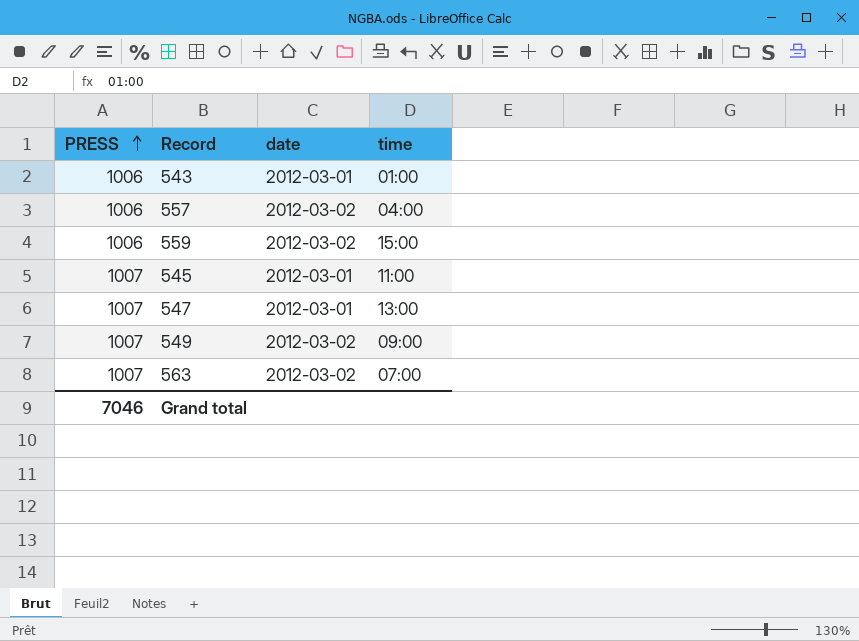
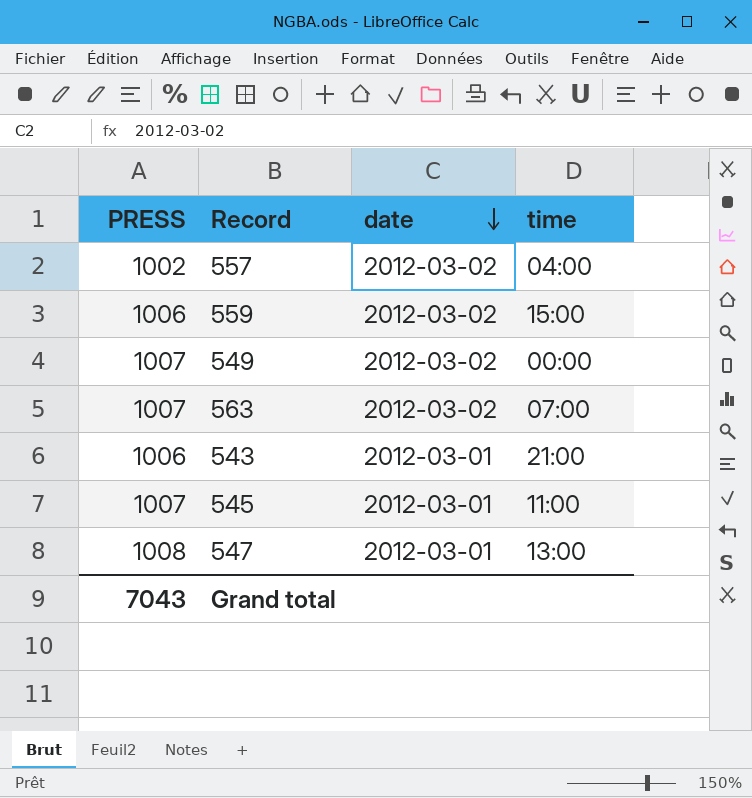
row order: PRESS ascending -> date descending
557 | PRESS: 1006 -> 1002
549 | time: 09:00 -> 00:00
543 | time: 01:00 -> 21:00
547 | PRESS: 1007 -> 1008
Grand total | PRESS: 7046 -> 7043

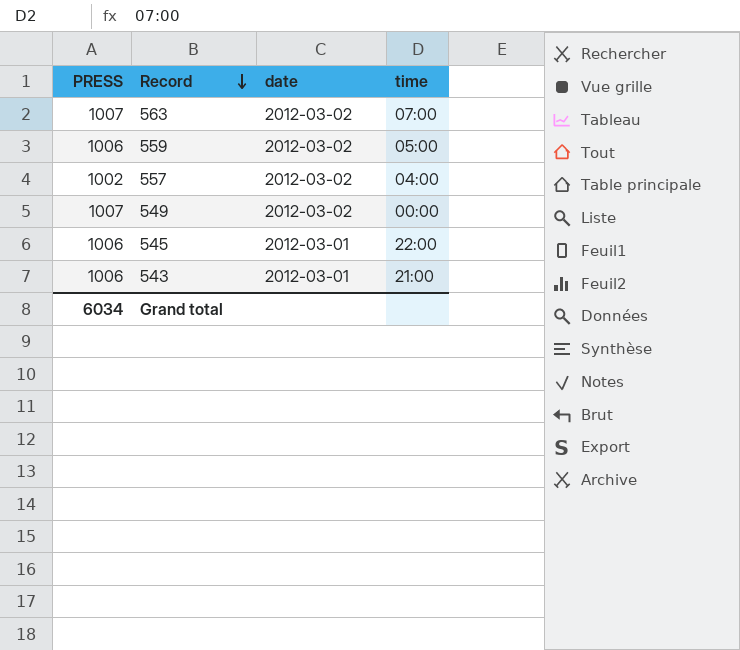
row order: date descending -> Record descending
row 547: 1008 | 2012-03-01 | 13:00 -> none
559 | time: 15:00 -> 05:00
545 | PRESS: 1007 -> 1006
545 | time: 11:00 -> 22:00
Grand total | PRESS: 7043 -> 6034

